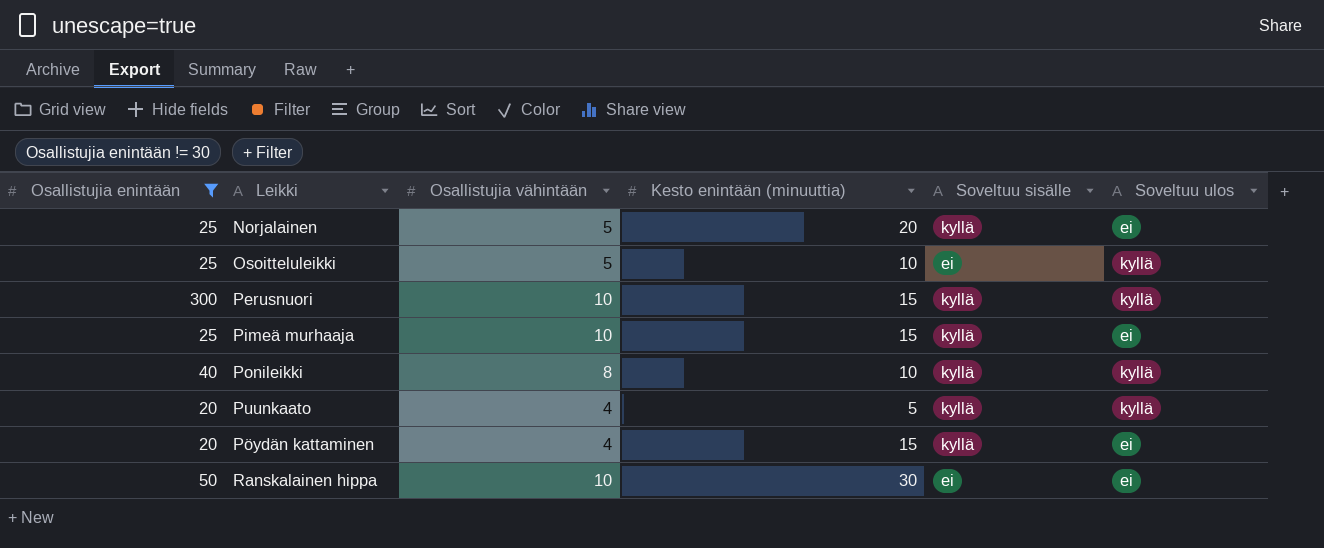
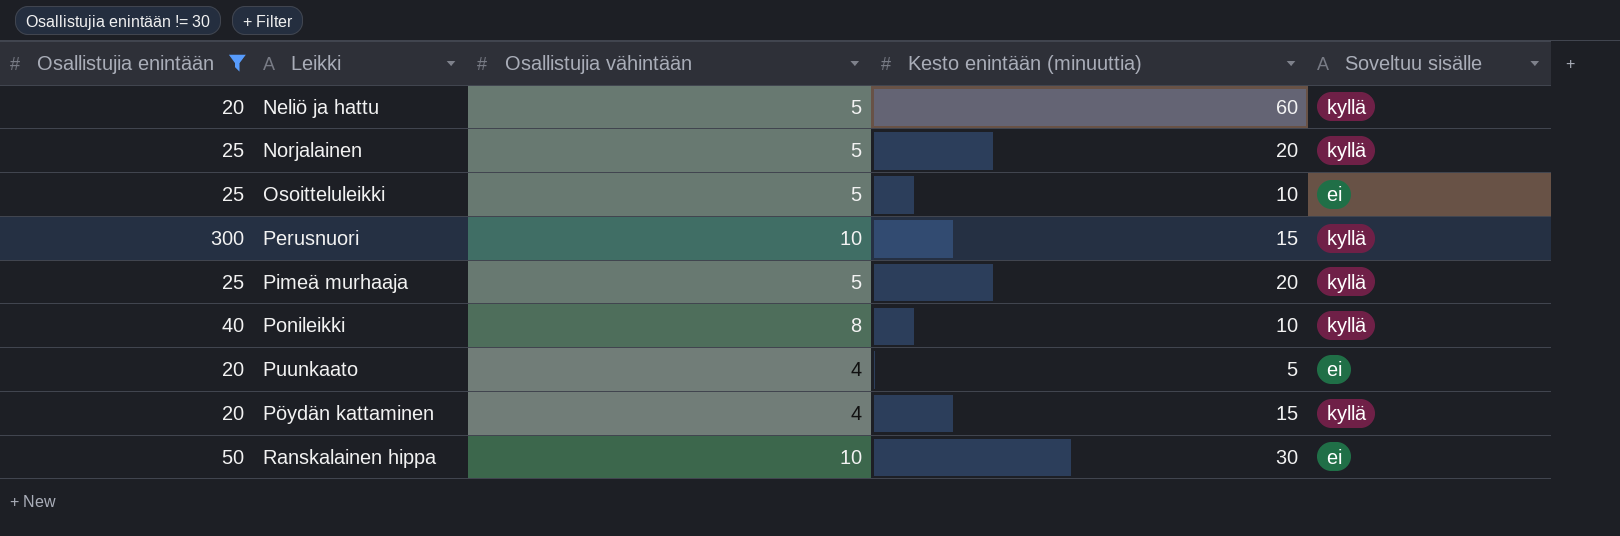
column Soveltuu ulos | position: 6 -> none
row Neliö ja hattu: none -> 20 | 5 | 60 | kyllä
Pimeä murhaaja | Osallistujia vähintään: 10 -> 5
Pimeä murhaaja | Kesto enintään (minuuttia): 15 -> 20
Puunkaato | Soveltuu sisälle: kyllä -> ei

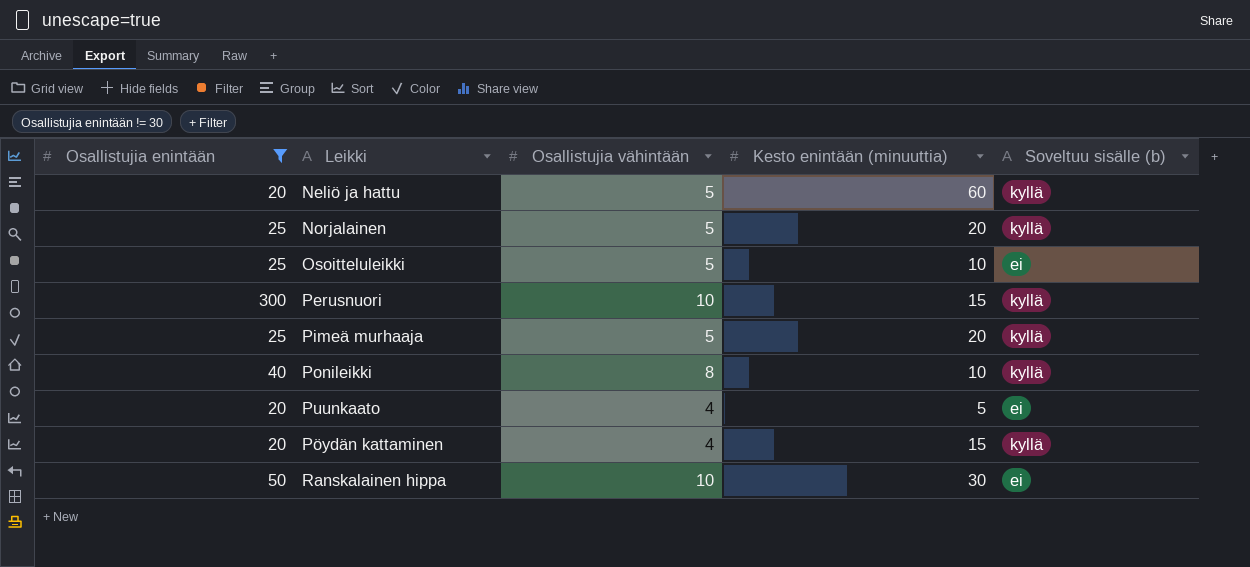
column name: Soveltuu sisälle -> Soveltuu sisälle (b)

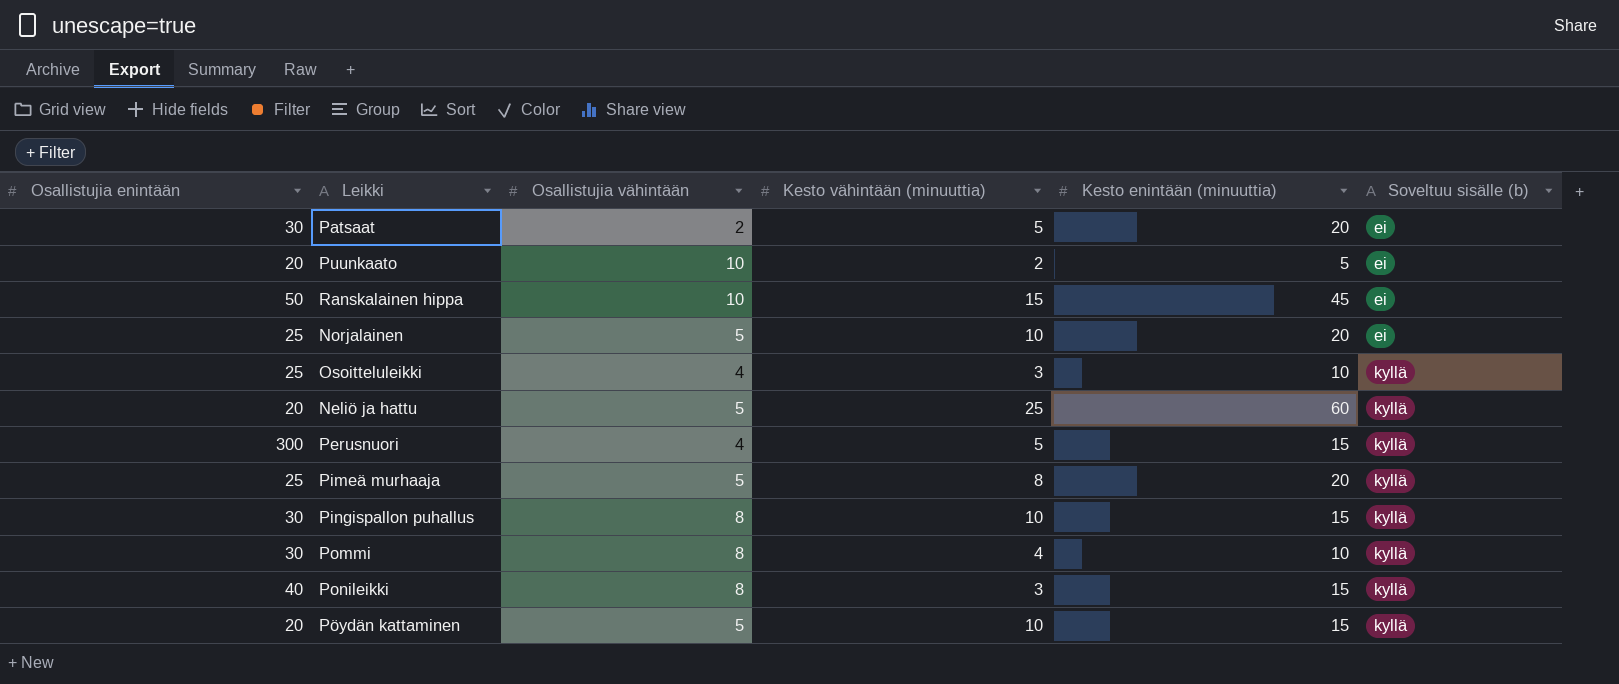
filter: Osallistujia enintään != 30 -> none
row order: none -> Soveltuu sisälle (b) ascending
column Kesto vähintään (minuuttia) | position: none -> 4
Puunkaato | Osallistujia vähintään: 4 -> 10
Ranskalainen hippa | Kesto enintään (minuuttia): 30 -> 45
Norjalainen | Soveltuu sisälle (b): kyllä -> ei
Osoitteluleikki | Osallistujia vähintään: 5 -> 4
Osoitteluleikki | Soveltuu sisälle (b): ei -> kyllä
Perusnuori | Osallistujia vähintään: 10 -> 4
Ponileikki | Kesto enintään (minuuttia): 10 -> 15
Pöydän kattaminen | Osallistujia vähintään: 4 -> 5

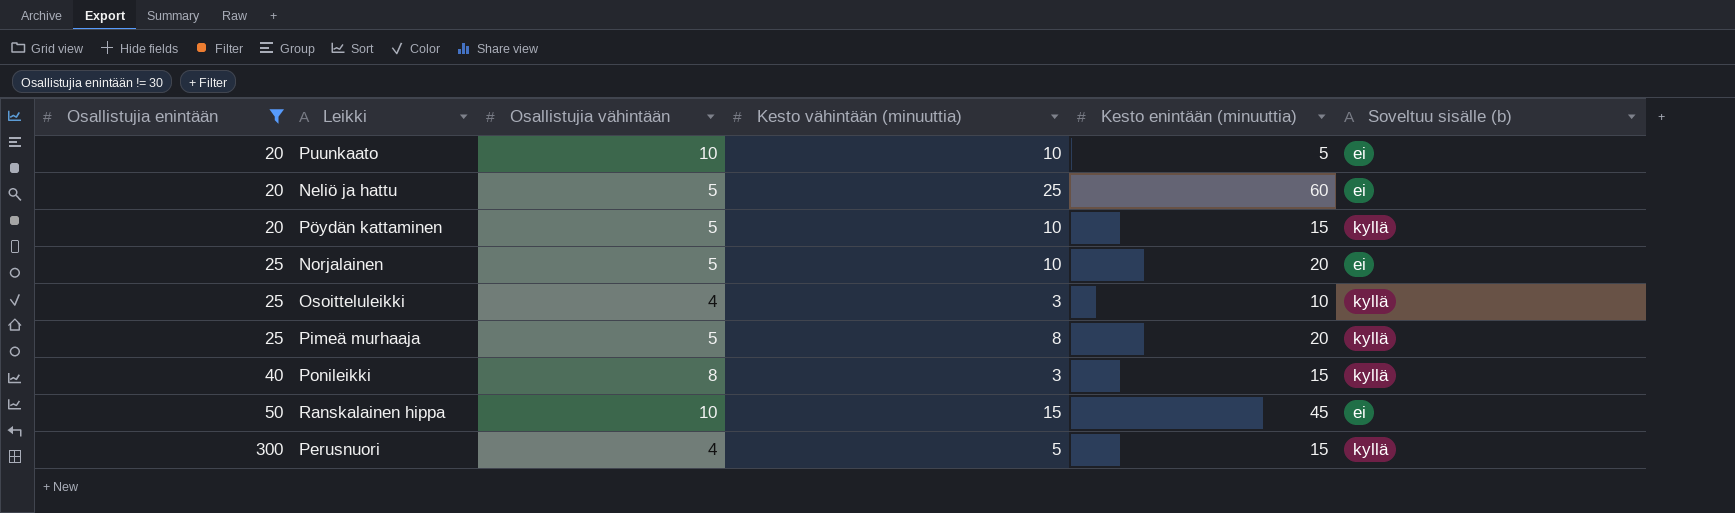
filter: none -> Osallistujia enintään != 30
row order: Soveltuu sisälle (b) ascending -> Osallistujia enintään ascending
Puunkaato | Kesto vähintään (minuuttia): 2 -> 10
Neliö ja hattu | Soveltuu sisälle (b): kyllä -> ei

